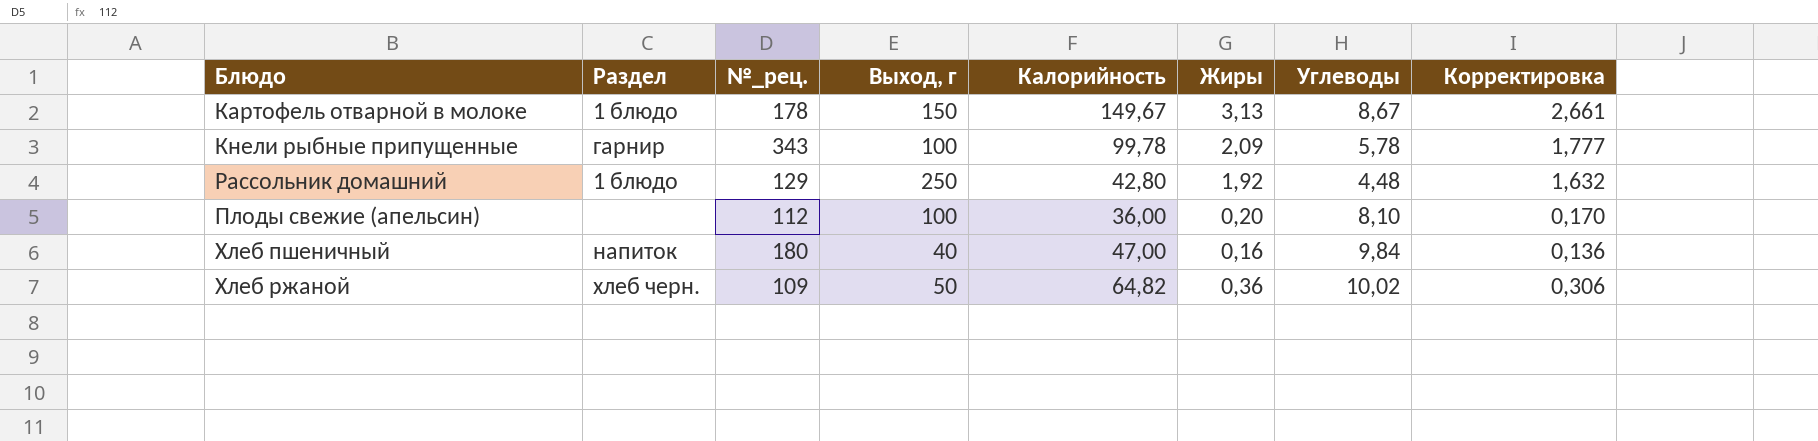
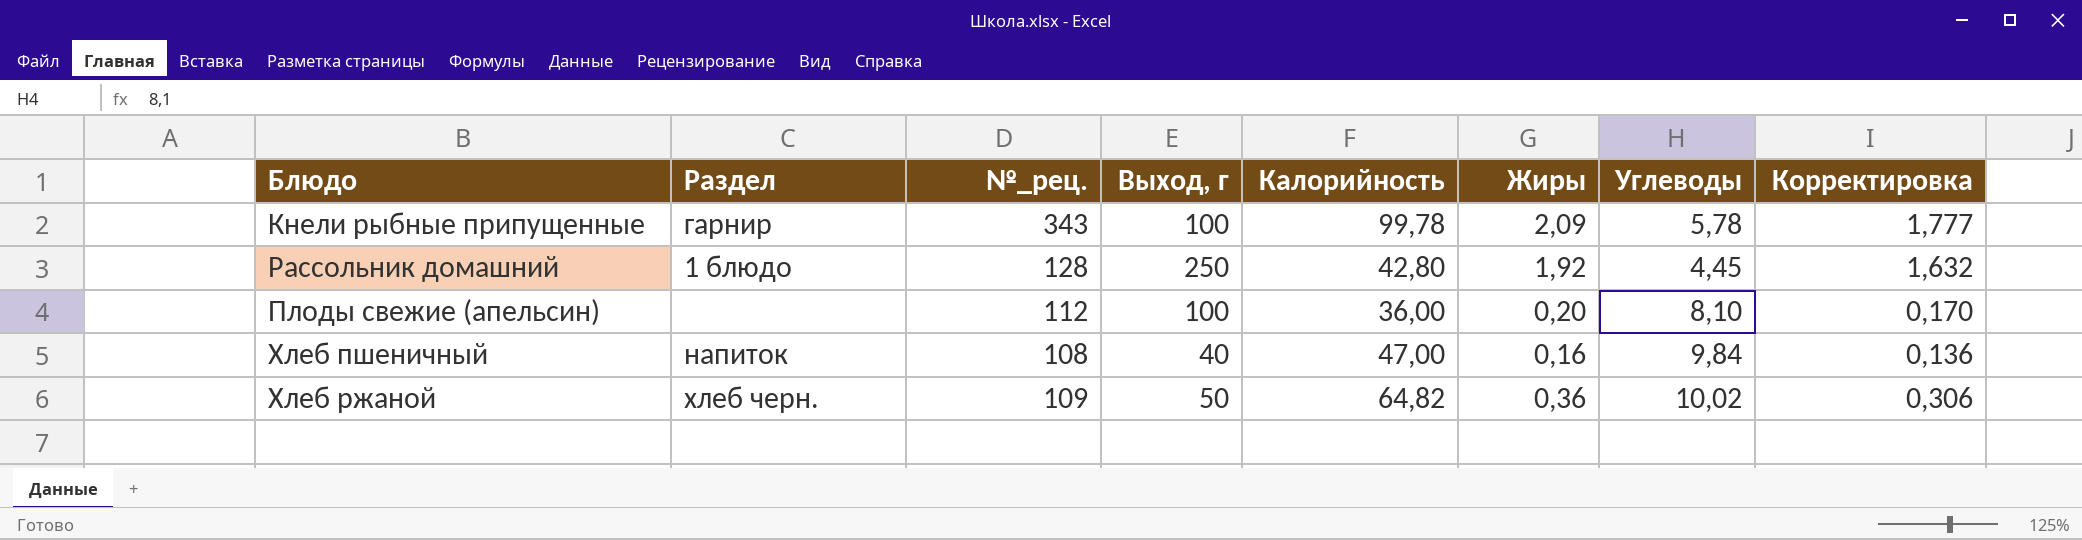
row Картофель отварной в молоке: 1 блюдо | 178 | 150 | 149,67 | 3,13 | 8,67 | 2,661 -> none
Рассольник домашний | №_рец.: 129 -> 128
Рассольник домашний | Углеводы: 4,48 -> 4,45
Хлеб пшеничный | №_рец.: 180 -> 108

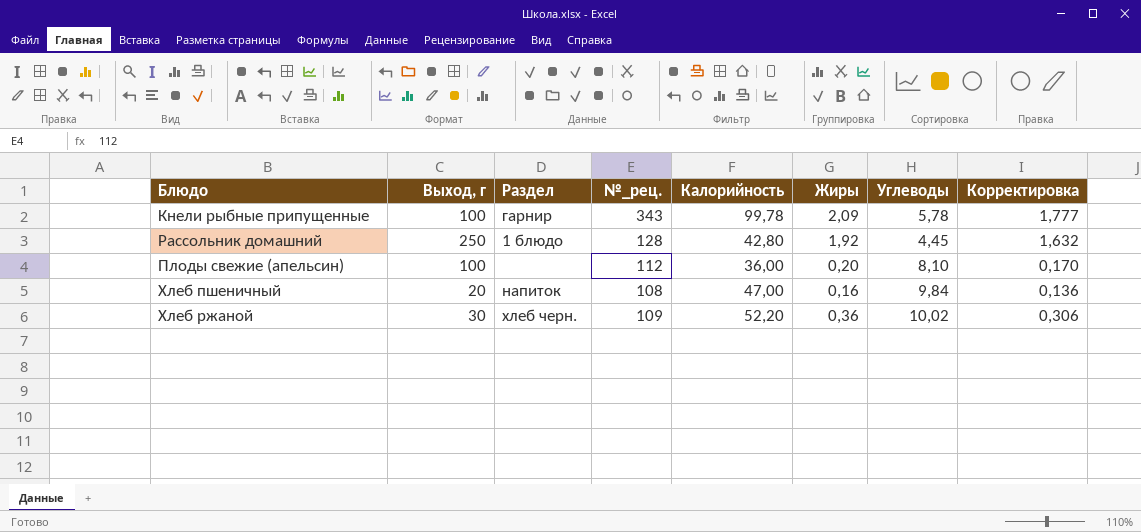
column Выход, г | position: 4 -> 2
Хлеб пшеничный | Выход, г: 40 -> 20
Хлеб ржаной | Выход, г: 50 -> 30
Хлеб ржаной | Калорийность: 64,82 -> 52,20

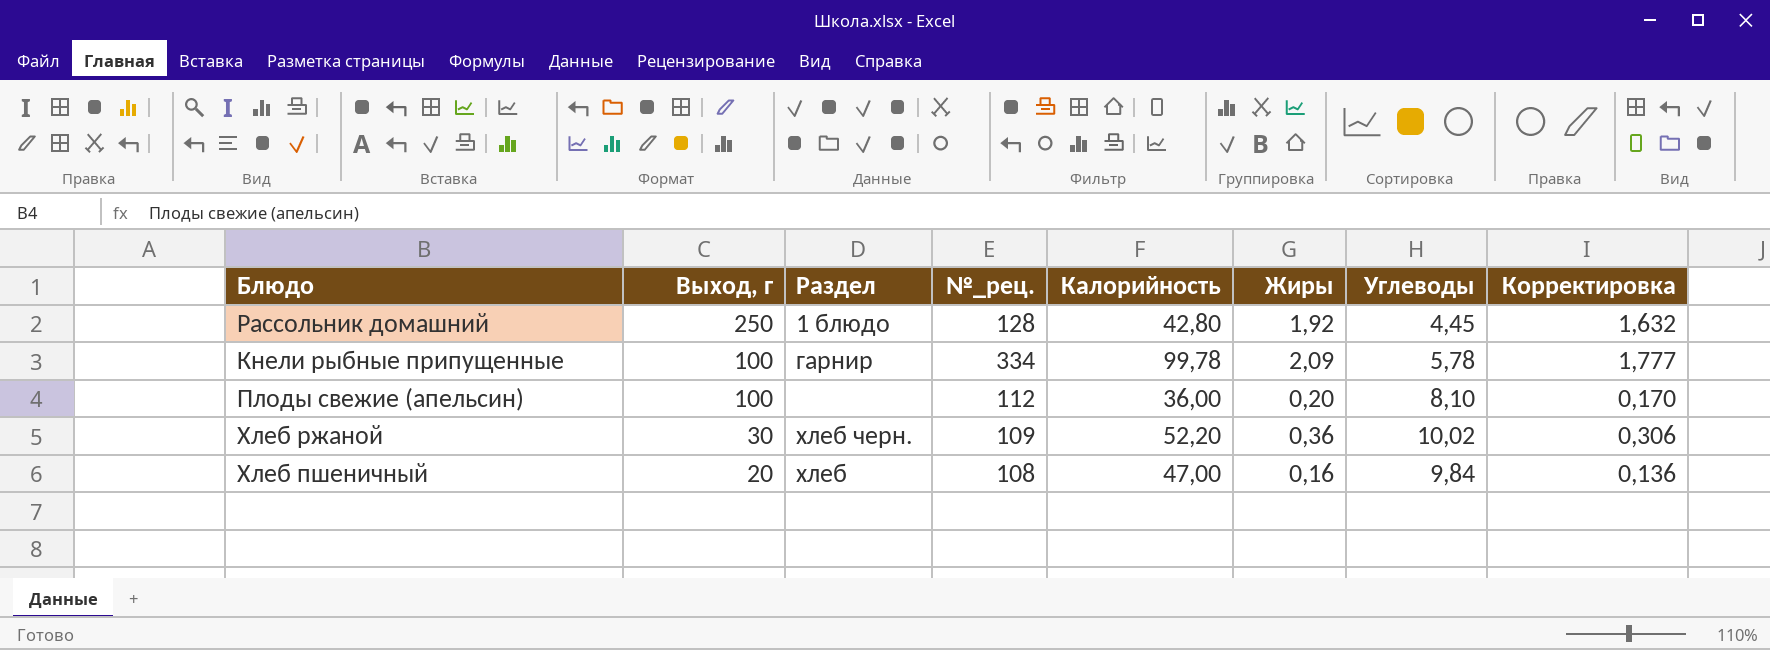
row order: none -> Выход, г descending
Кнели рыбные припущенные | №_рец.: 343 -> 334
Хлеб пшеничный | Раздел: напиток -> хлеб

